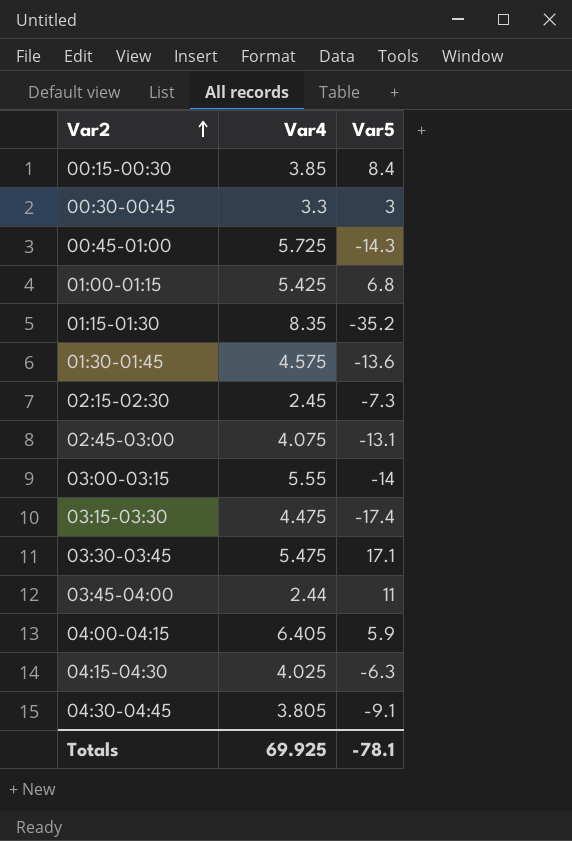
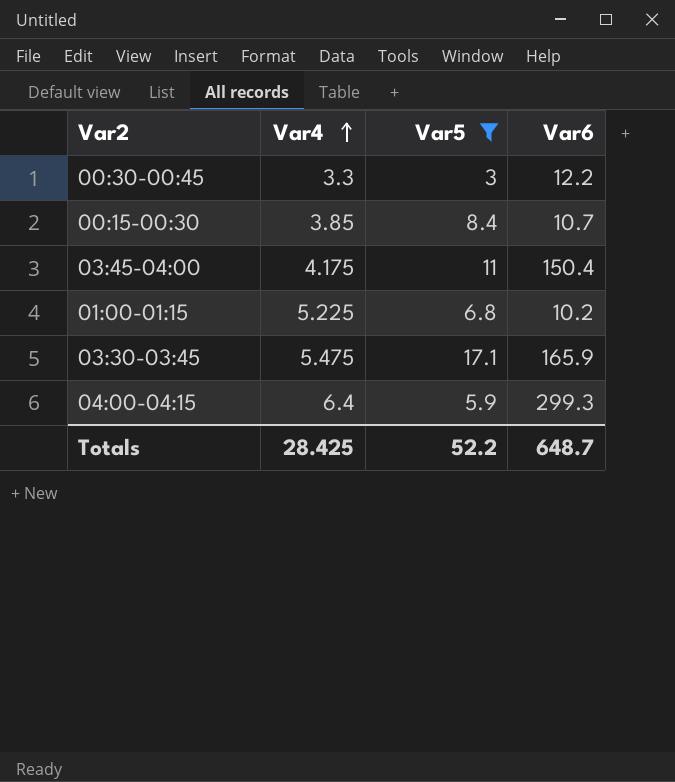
filter: none -> Var5 >= 3
row order: Var2 ascending -> Var4 ascending
column Var6 | position: none -> 4
03:45-04:00 | Var4: 2.44 -> 4.175
01:00-01:15 | Var4: 5.425 -> 5.225
04:00-04:15 | Var4: 6.405 -> 6.4
Totals | Var4: 69.925 -> 28.425
Totals | Var5: -78.1 -> 52.2

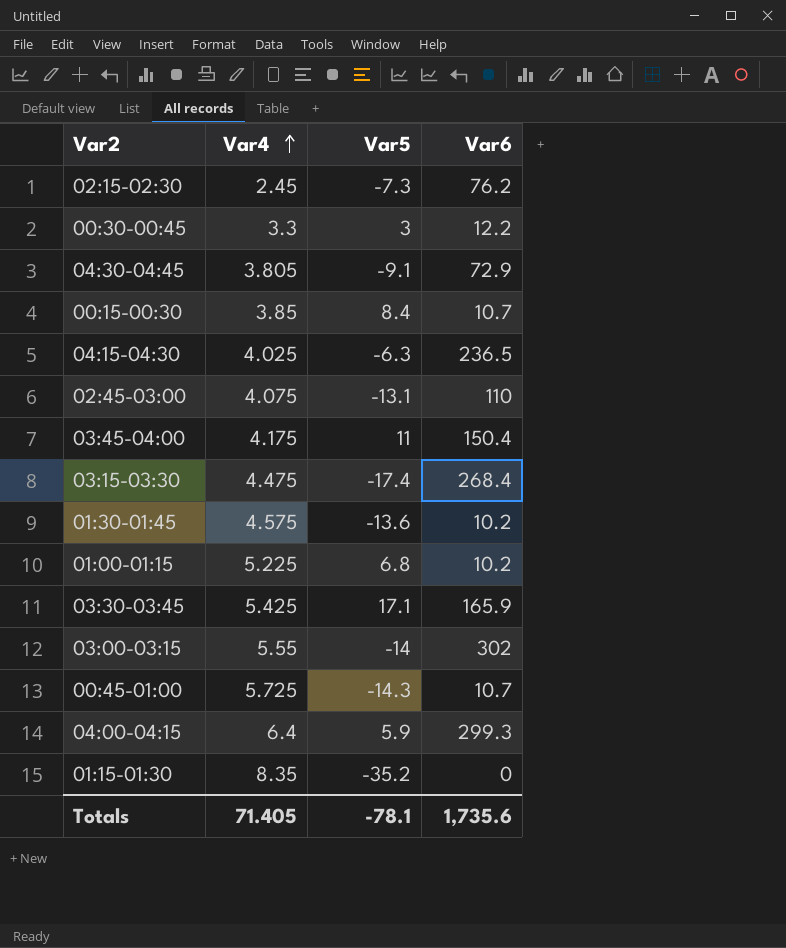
filter: Var5 >= 3 -> none
03:30-03:45 | Var4: 5.475 -> 5.425
Totals | Var4: 28.425 -> 71.405
Totals | Var5: 52.2 -> -78.1
Totals | Var6: 648.7 -> 1,735.6

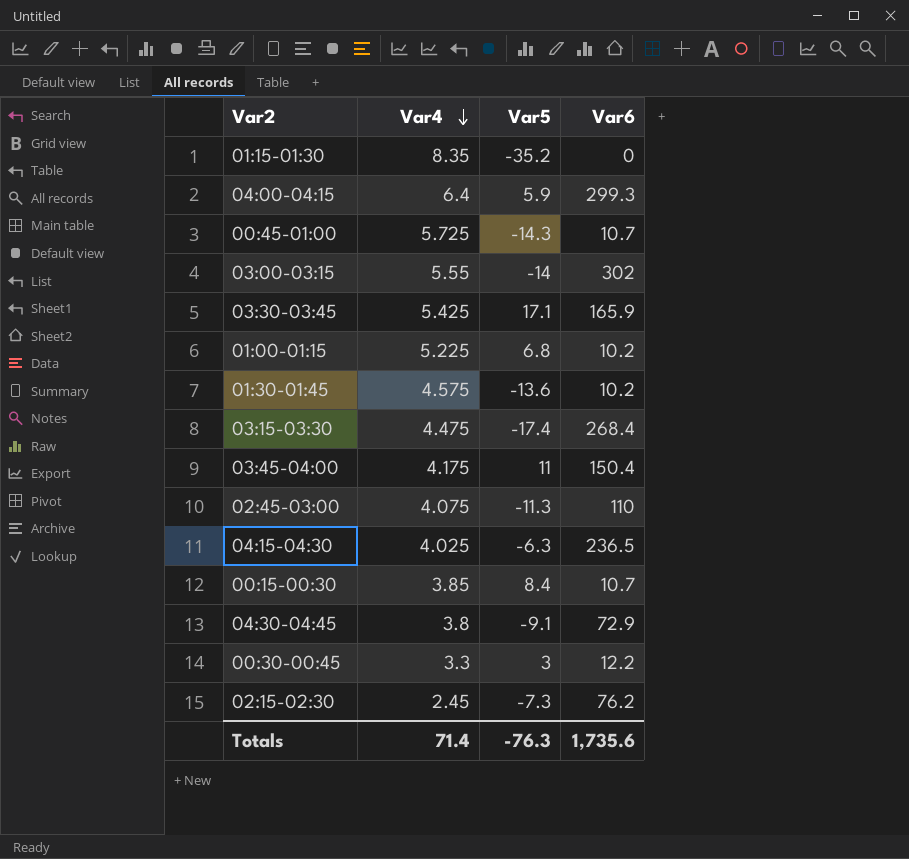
row order: Var4 ascending -> Var4 descending
02:45-03:00 | Var5: -13.1 -> -11.3
04:30-04:45 | Var4: 3.805 -> 3.8
Totals | Var4: 71.405 -> 71.4
Totals | Var5: -78.1 -> -76.3

